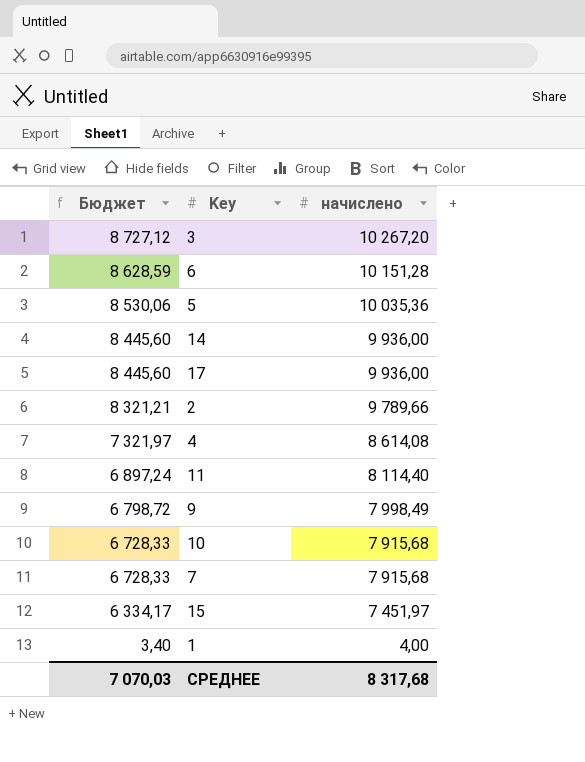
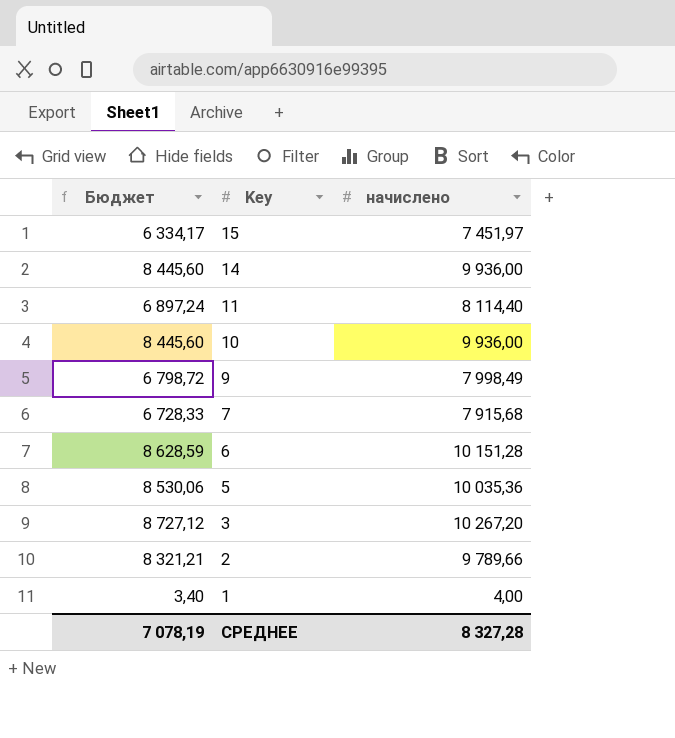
row order: Бюджет descending -> Key descending
row 17: 8 445,60 | 9 936,00 -> none
row 4: 7 321,97 | 8 614,08 -> none
10 | Бюджет: 6 728,33 -> 8 445,60
10 | начислено: 7 915,68 -> 9 936,00
СРЕДНЕЕ | Бюджет: 7 070,03 -> 7 078,19
СРЕДНЕЕ | начислено: 8 317,68 -> 8 327,28

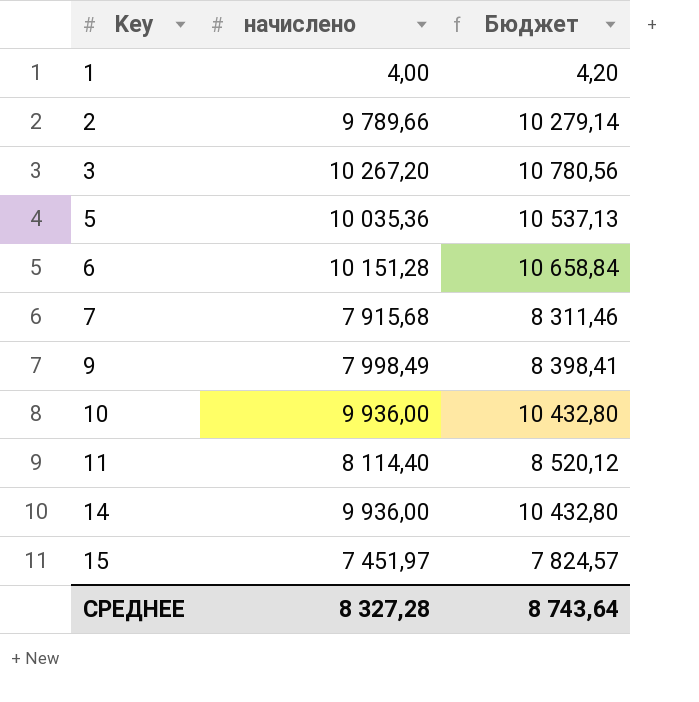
row order: Key descending -> Key ascending
column Бюджет | formula: [начислено] * 0,85 -> [начислено] * 1,05
column Бюджет | position: 1 -> 3
СРЕДНЕЕ | Бюджет: 7 078,19 -> 8 743,64

